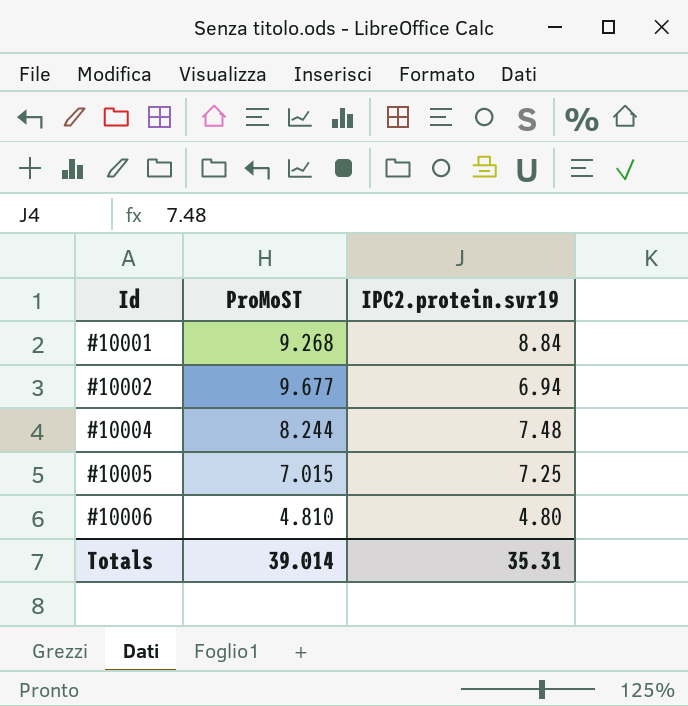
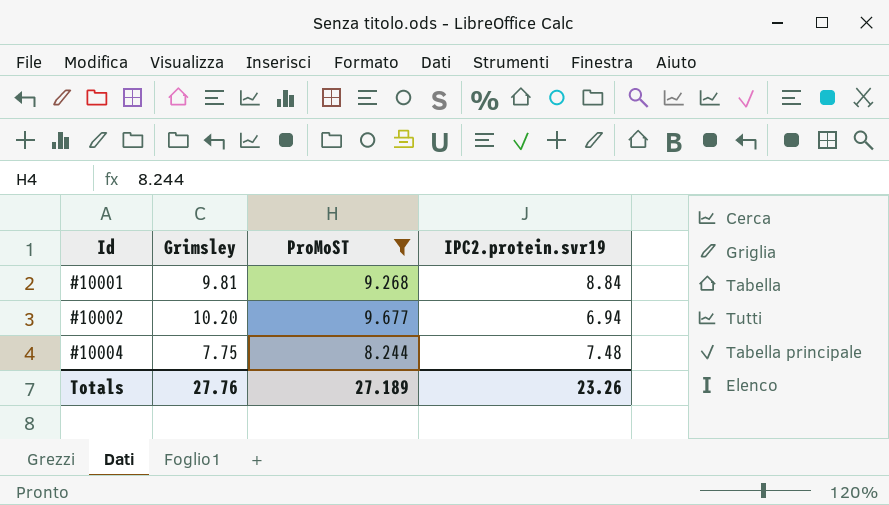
filter: none -> ProMoST >= 8.244
column Grimsley | position: none -> 2
Totals | ProMoST: 39.014 -> 27.189
Totals | IPC2.protein.svr19: 35.31 -> 23.26

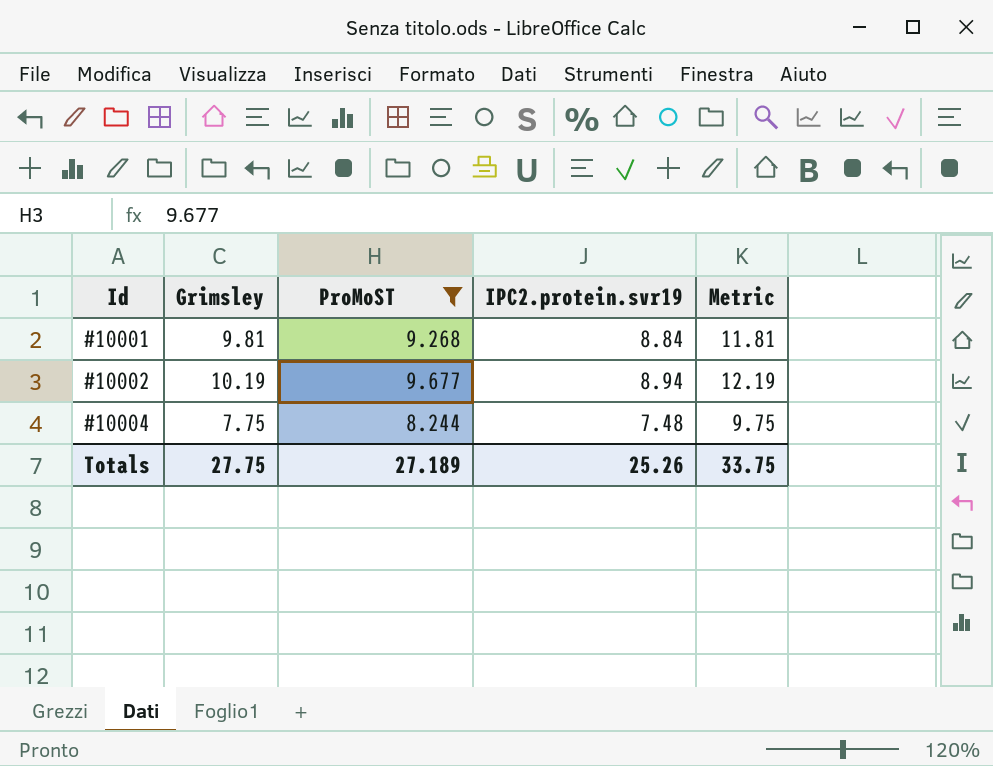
column Metric | formula: none -> [Grimsley] + 2
#10002 | Grimsley: 10.20 -> 10.19
#10002 | IPC2.protein.svr19: 6.94 -> 8.94
Totals | Grimsley: 27.76 -> 27.75
Totals | IPC2.protein.svr19: 23.26 -> 25.26

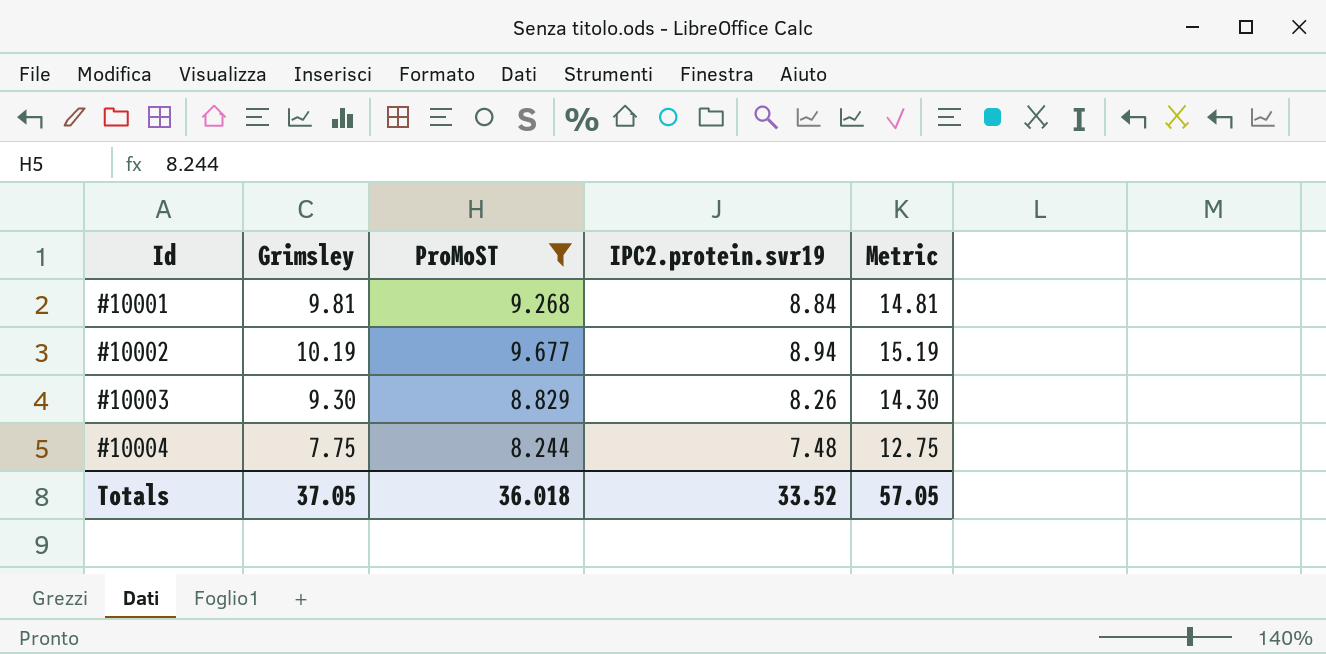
column Metric | formula: [Grimsley] + 2 -> [Grimsley] + 5
row #10003: none -> 9.30 | 8.829 | 8.26 | 14.30
Totals | Grimsley: 27.75 -> 37.05
Totals | ProMoST: 27.189 -> 36.018
Totals | IPC2.protein.svr19: 25.26 -> 33.52
Totals | Metric: 33.75 -> 57.05

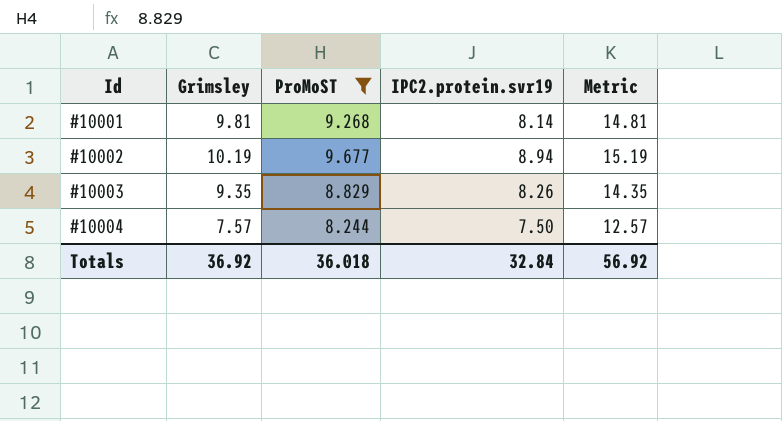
#10001 | IPC2.protein.svr19: 8.84 -> 8.14
#10003 | Grimsley: 9.30 -> 9.35
#10003 | Metric: 14.30 -> 14.35
#10004 | Grimsley: 7.75 -> 7.57
#10004 | IPC2.protein.svr19: 7.48 -> 7.50
#10004 | Metric: 12.75 -> 12.57
Totals | Grimsley: 37.05 -> 36.92
Totals | IPC2.protein.svr19: 33.52 -> 32.84
Totals | Metric: 57.05 -> 56.92

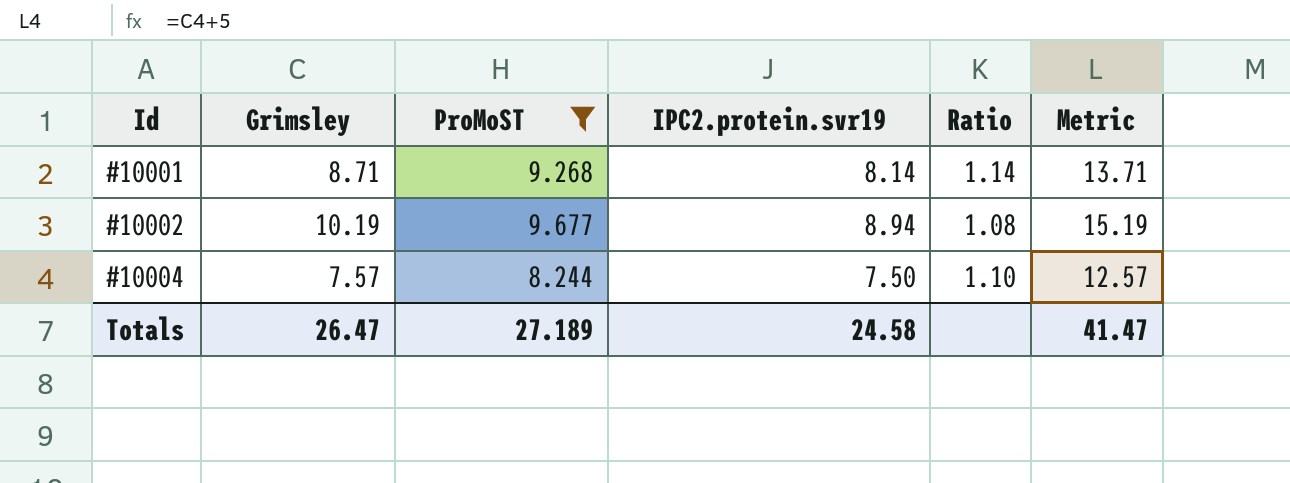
column Ratio | formula: none -> [ProMoST] / [IPC2.protein.svr19]
row #10003: 9.35 | 8.829 | 8.26 | 14.35 -> none
#10001 | Grimsley: 9.81 -> 8.71
#10001 | Metric: 14.81 -> 13.71
Totals | Grimsley: 36.92 -> 26.47
Totals | ProMoST: 36.018 -> 27.189
Totals | IPC2.protein.svr19: 32.84 -> 24.58
Totals | Metric: 56.92 -> 41.47

